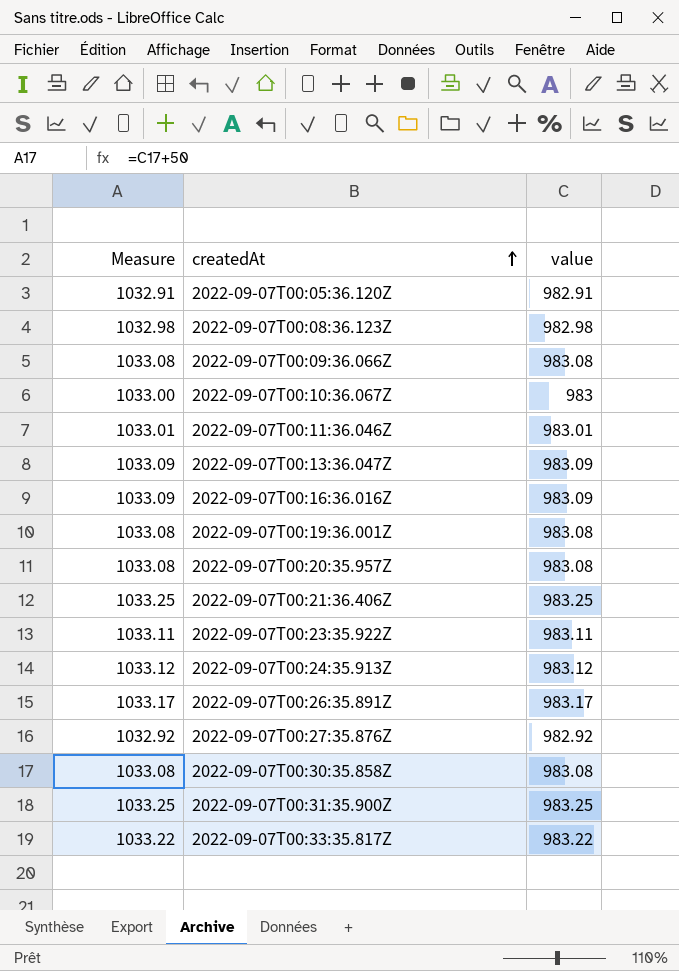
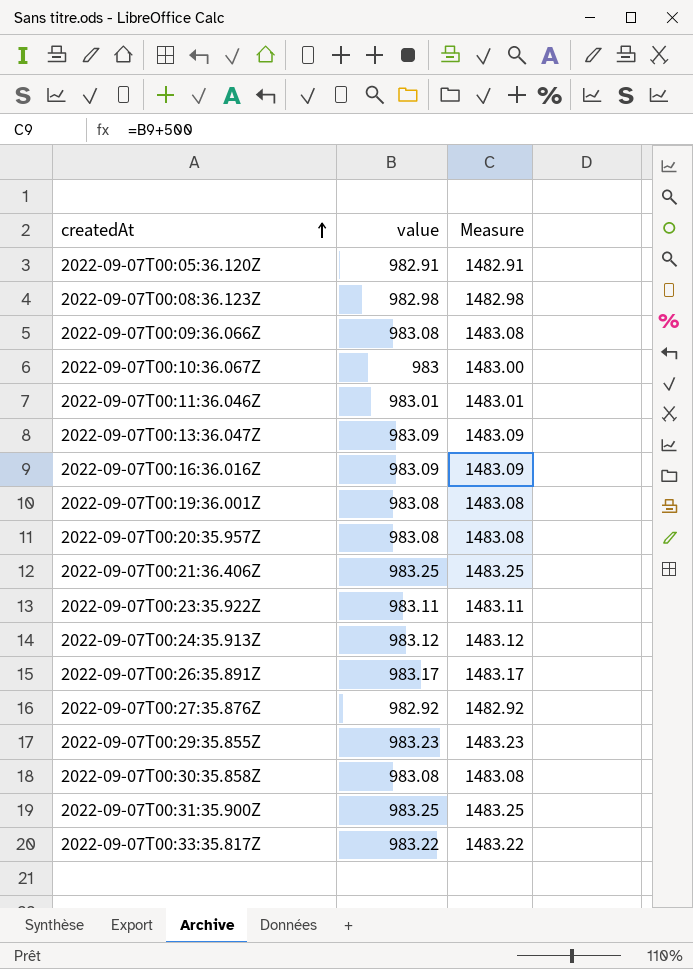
column Measure | formula: [value] + 50 -> [value] + 500
column Measure | position: 1 -> 3
row 2022-09-07T00:29:35.855Z: none -> 983.23 | 1483.23

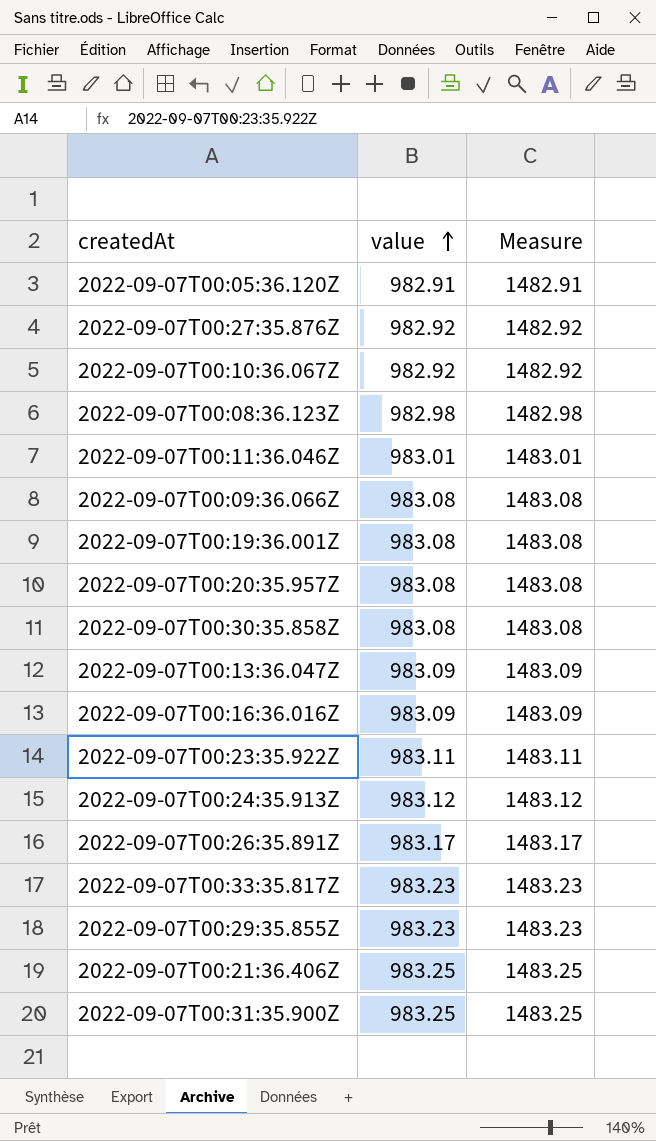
row order: createdAt ascending -> value ascending
2022-09-07T00:10:36.067Z | value: 983 -> 982.92
2022-09-07T00:10:36.067Z | Measure: 1483.00 -> 1482.92
2022-09-07T00:33:35.817Z | value: 983.22 -> 983.23
2022-09-07T00:33:35.817Z | Measure: 1483.22 -> 1483.23

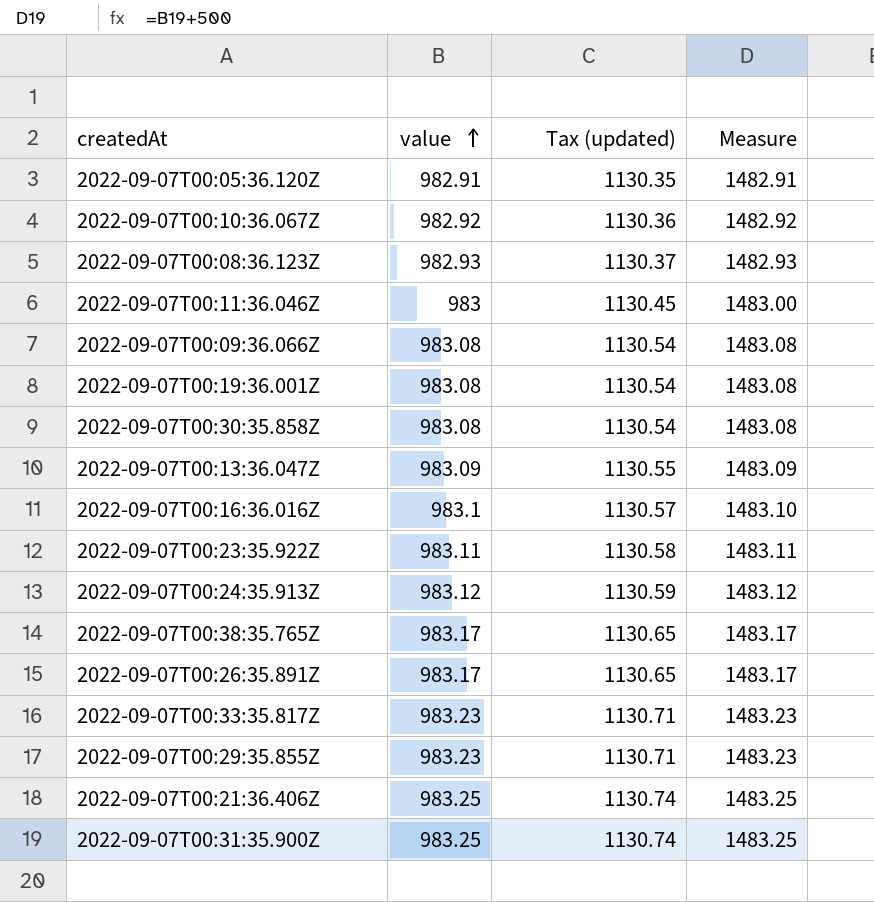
column Tax (updated) | formula: none -> [value] * 1.15
row 2022-09-07T00:27:35.876Z: 982.92 | 1482.92 -> none
row 2022-09-07T00:20:35.957Z: 983.08 | 1483.08 -> none
2022-09-07T00:08:36.123Z | value: 982.98 -> 982.93
2022-09-07T00:08:36.123Z | Measure: 1482.98 -> 1482.93
2022-09-07T00:11:36.046Z | value: 983.01 -> 983
2022-09-07T00:11:36.046Z | Measure: 1483.01 -> 1483.00
2022-09-07T00:16:36.016Z | value: 983.09 -> 983.1
2022-09-07T00:16:36.016Z | Measure: 1483.09 -> 1483.10
row 2022-09-07T00:38:35.765Z: none -> 983.17 | 1130.65 | 1483.17

